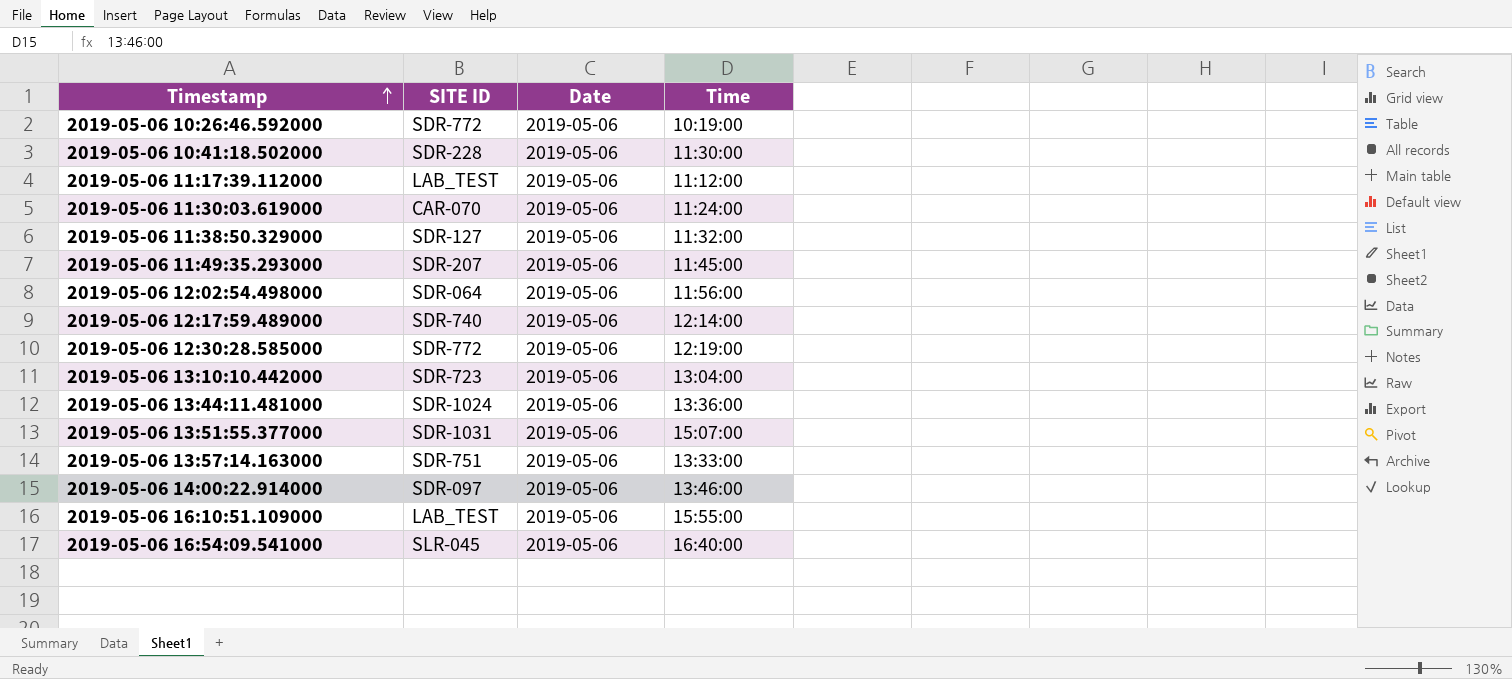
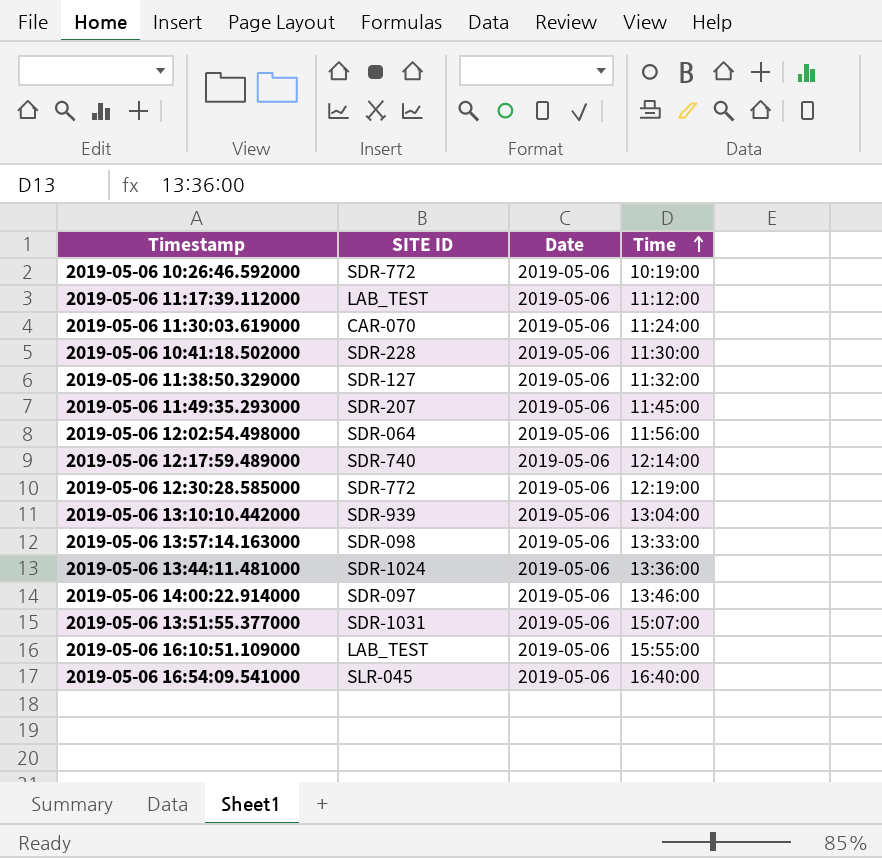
row order: Timestamp ascending -> Time ascending
2019-05-06 13:10:10.442000 | SITE ID: SDR-723 -> SDR-939
2019-05-06 13:57:14.163000 | SITE ID: SDR-751 -> SDR-098

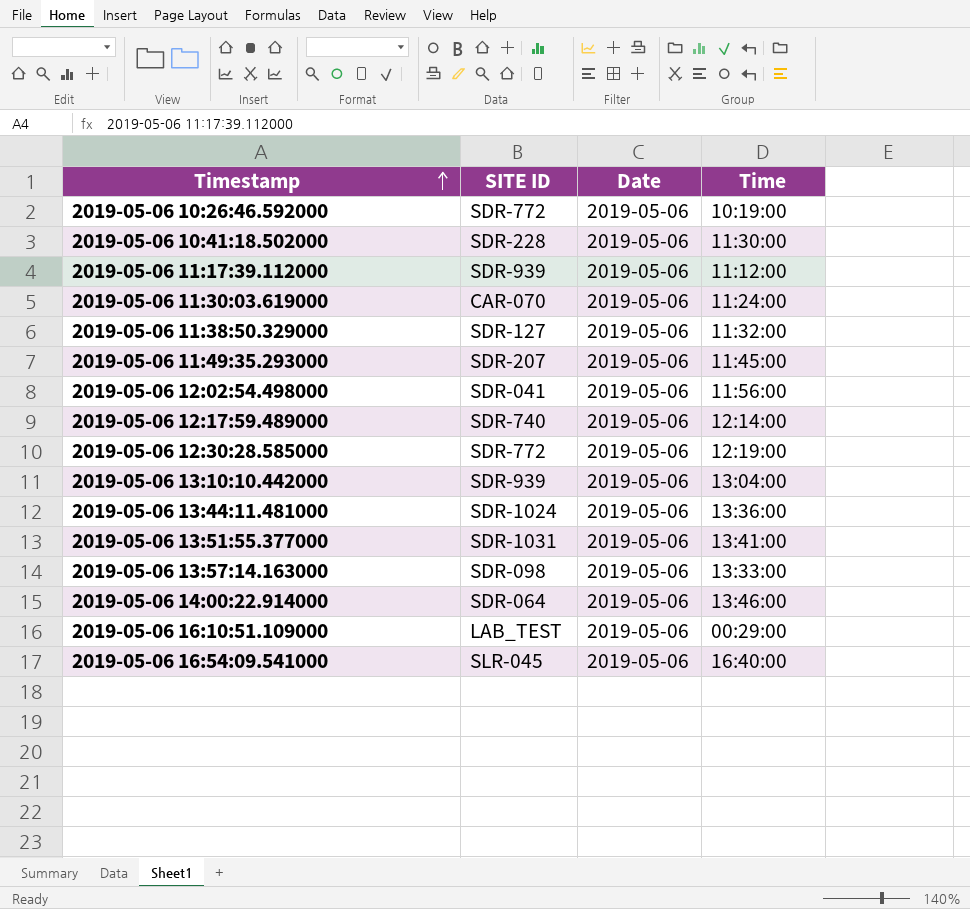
row order: Time ascending -> Timestamp ascending
2019-05-06 11:17:39.112000 | SITE ID: LAB_TEST -> SDR-939
2019-05-06 12:02:54.498000 | SITE ID: SDR-064 -> SDR-041
2019-05-06 13:51:55.377000 | Time: 15:07:00 -> 13:41:00
2019-05-06 14:00:22.914000 | SITE ID: SDR-097 -> SDR-064
2019-05-06 16:10:51.109000 | Time: 15:55:00 -> 00:29:00

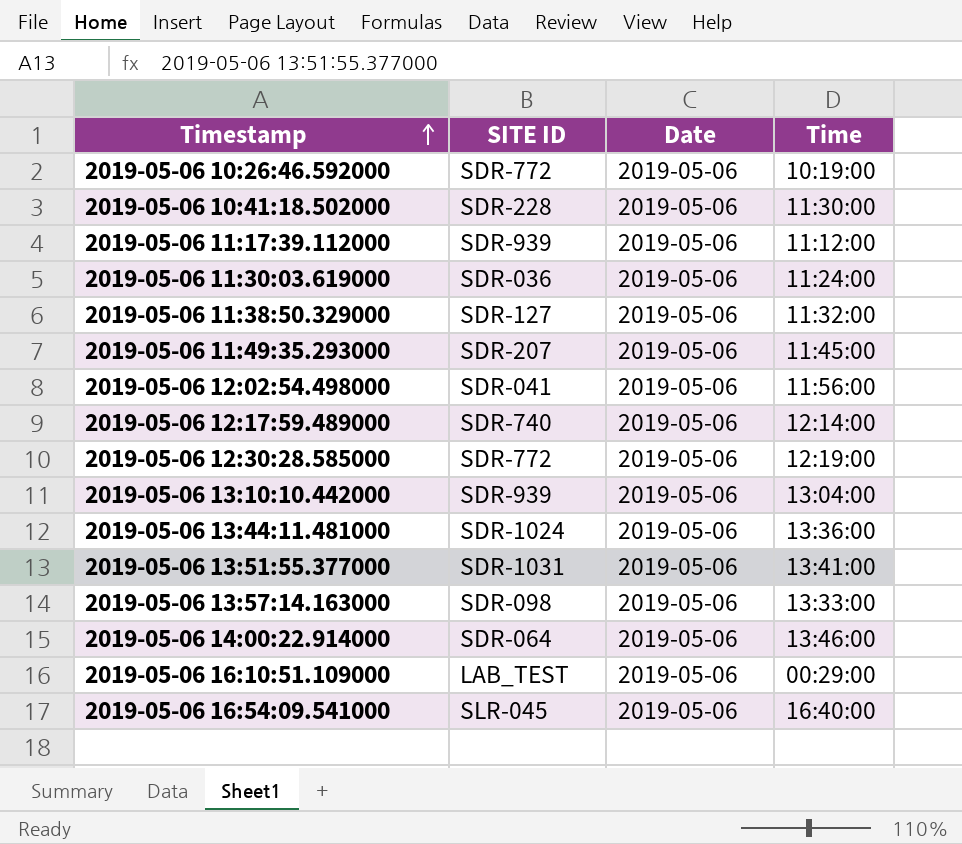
2019-05-06 11:30:03.619000 | SITE ID: CAR-070 -> SDR-036

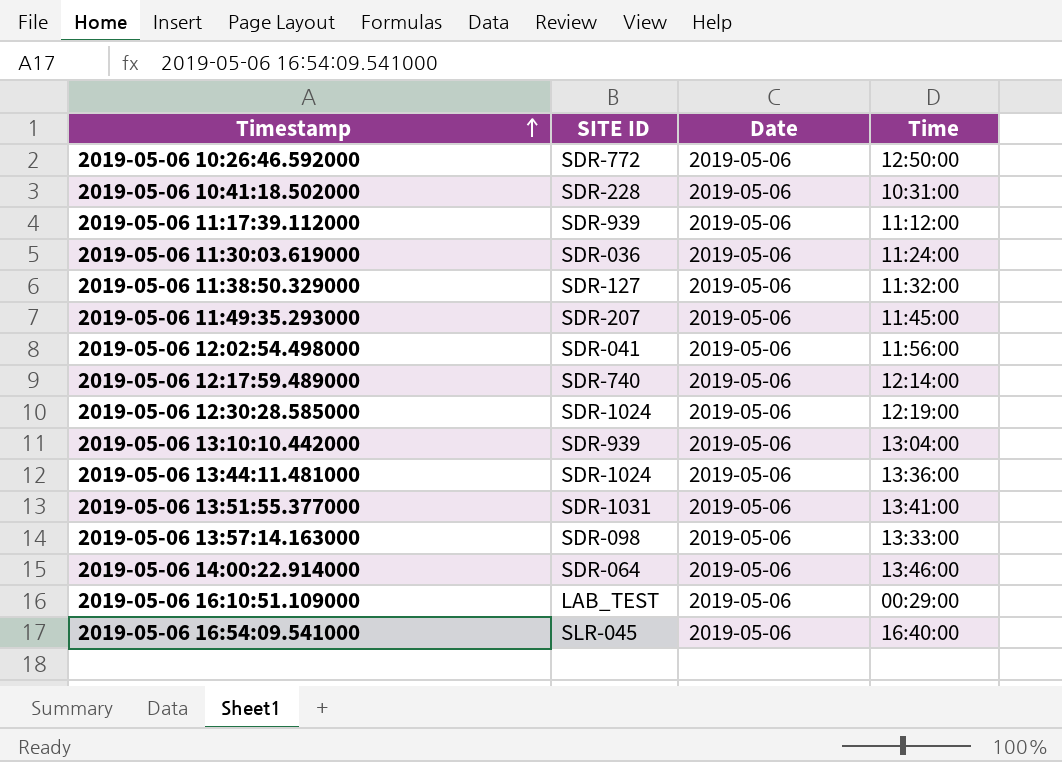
2019-05-06 10:26:46.592000 | Time: 10:19:00 -> 12:50:00
2019-05-06 10:41:18.502000 | Time: 11:30:00 -> 10:31:00
2019-05-06 12:30:28.585000 | SITE ID: SDR-772 -> SDR-1024

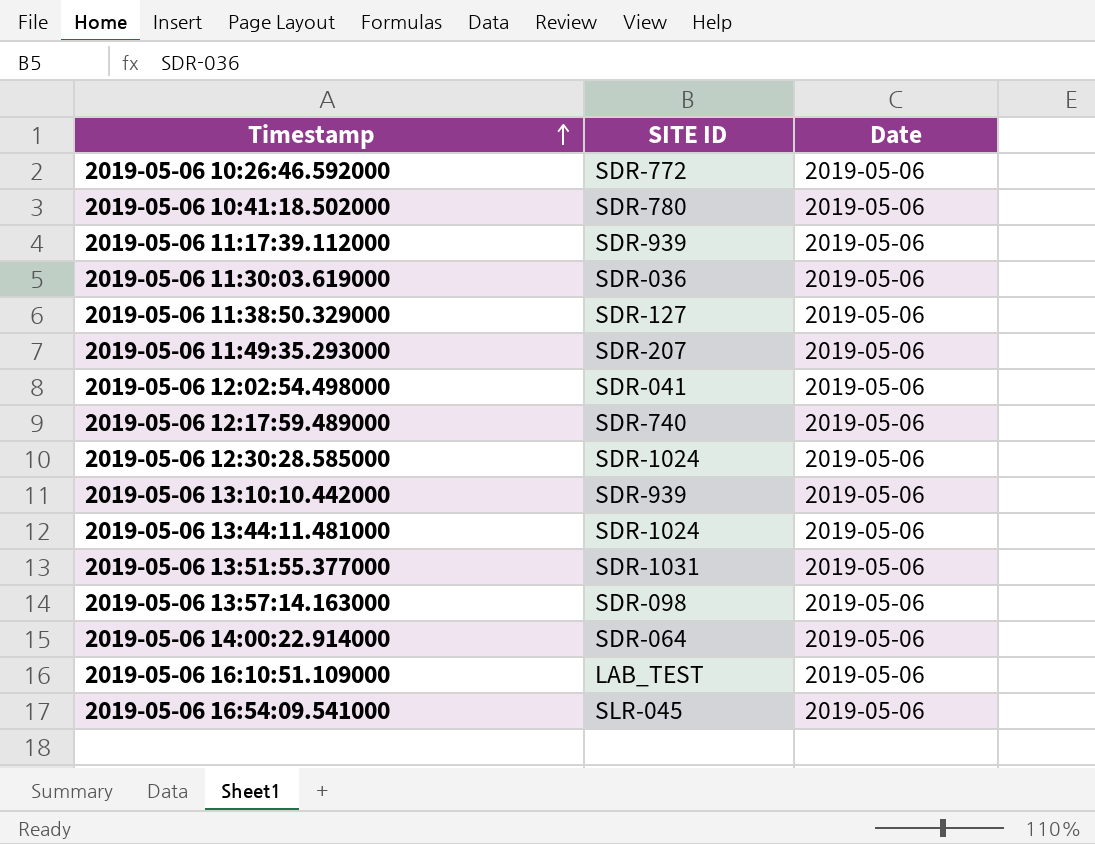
column Time | position: 4 -> none
2019-05-06 10:41:18.502000 | SITE ID: SDR-228 -> SDR-780

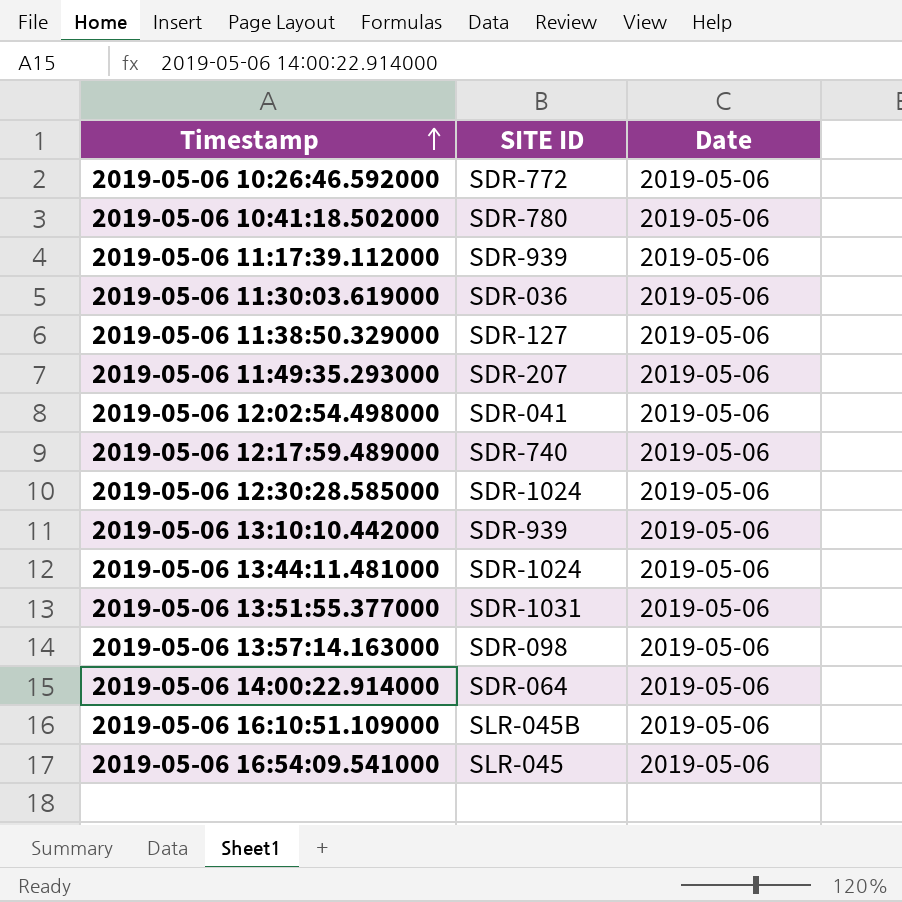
2019-05-06 16:10:51.109000 | SITE ID: LAB_TEST -> SLR-045B

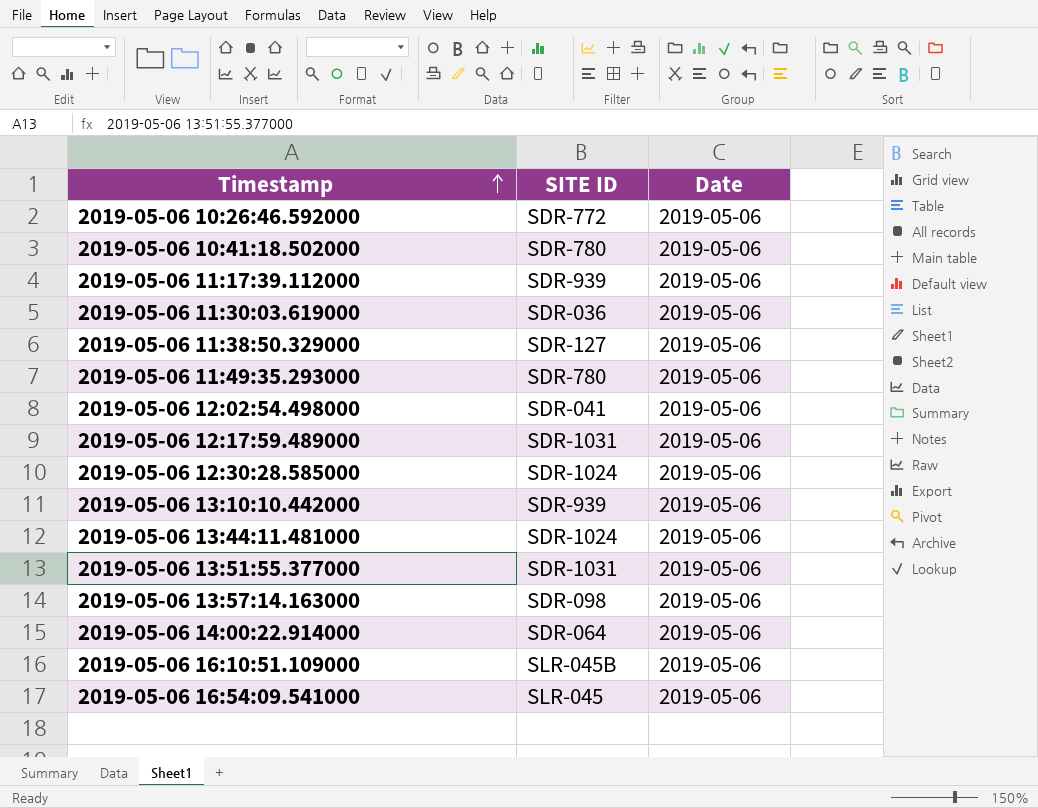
2019-05-06 11:49:35.293000 | SITE ID: SDR-207 -> SDR-780
2019-05-06 12:17:59.489000 | SITE ID: SDR-740 -> SDR-1031

